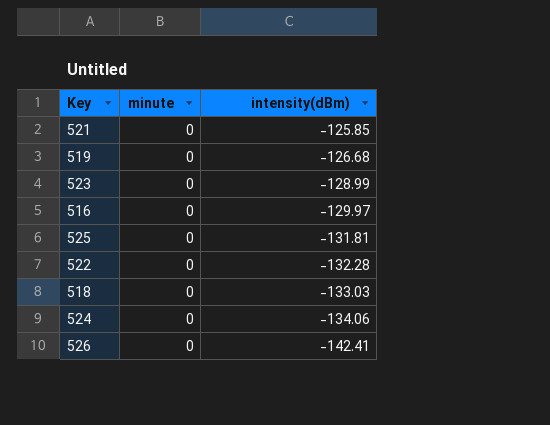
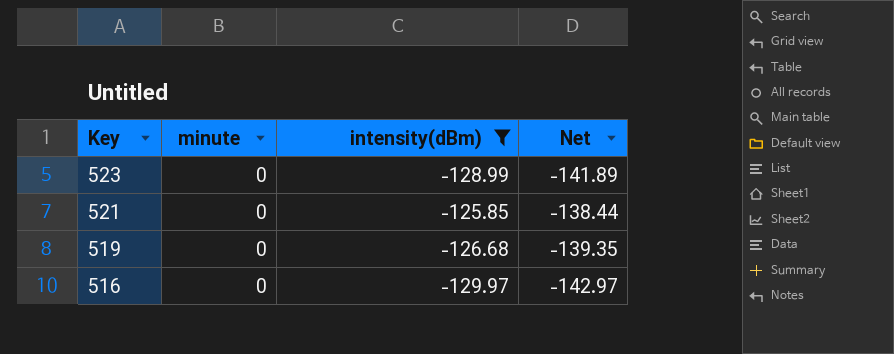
filter: none -> intensity(dBm) >= -129.97
row order: intensity(dBm) descending -> Key descending
column Net | formula: none -> [intensity(dBm)] * 1.1

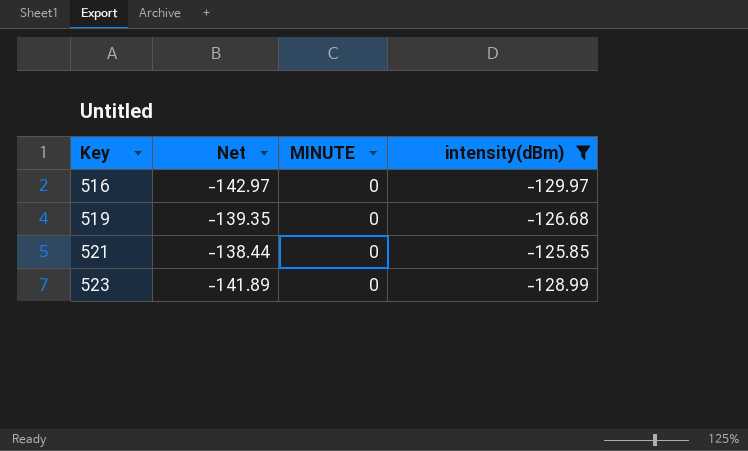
row order: Key descending -> Key ascending
column Net | position: 4 -> 2
column name: minute -> MINUTE

